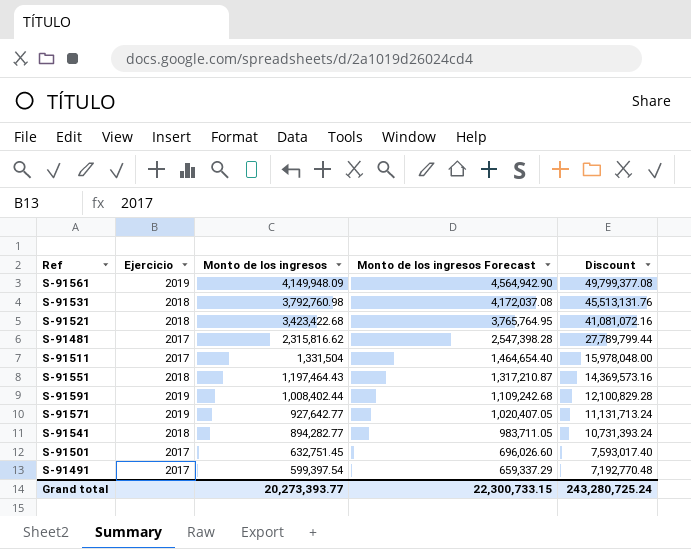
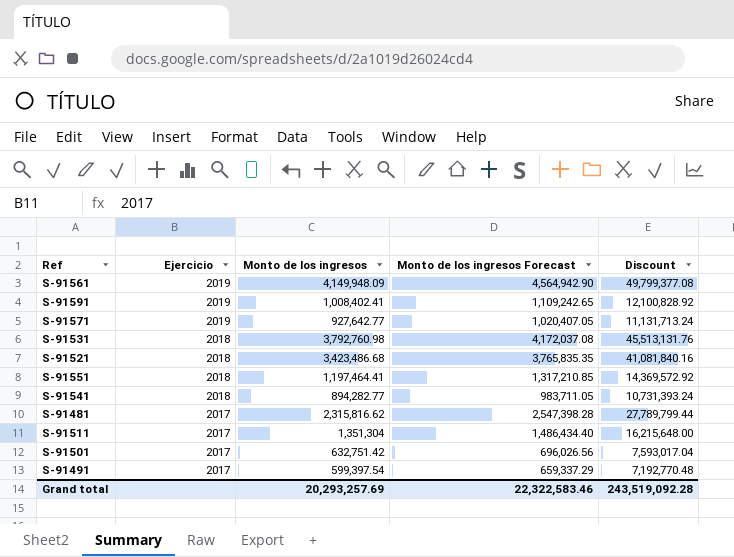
row order: Monto de los ingresos descending -> Ejercicio descending
S-91591 | Monto de los ingresos: 1,008,402.44 -> 1,008,402.41
S-91591 | Monto de los ingresos Forecast: 1,109,242.68 -> 1,109,242.65
S-91591 | Discount: 12,100,829.28 -> 12,100,828.92
S-91521 | Monto de los ingresos: 3,423,422.68 -> 3,423,486.68
S-91521 | Monto de los ingresos Forecast: 3,765,764.95 -> 3,765,835.35
S-91521 | Discount: 41,081,072.16 -> 41,081,840.16
S-91551 | Monto de los ingresos: 1,197,464.43 -> 1,197,464.41
S-91551 | Monto de los ingresos Forecast: 1,317,210.87 -> 1,317,210.85
S-91551 | Discount: 14,369,573.16 -> 14,369,572.92
S-91511 | Monto de los ingresos: 1,331,504 -> 1,351,304
S-91511 | Monto de los ingresos Forecast: 1,464,654.40 -> 1,486,434.40
S-91511 | Discount: 15,978,048.00 -> 16,215,648.00
S-91501 | Monto de los ingresos: 632,751.45 -> 632,751.42
S-91501 | Monto de los ingresos Forecast: 696,026.60 -> 696,026.56
S-91501 | Discount: 7,593,017.40 -> 7,593,017.04
Grand total | Monto de los ingresos: 20,273,393.77 -> 20,293,257.69
Grand total | Monto de los ingresos Forecast: 22,300,733.15 -> 22,322,583.46
Grand total | Discount: 243,280,725.24 -> 243,519,092.28

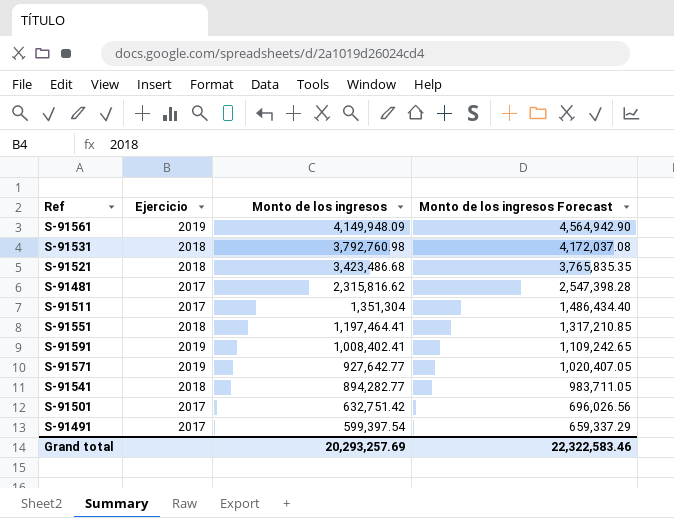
row order: Ejercicio descending -> Monto de los ingresos descending
column Discount | formula: [Monto de los ingresos] * 12 -> none

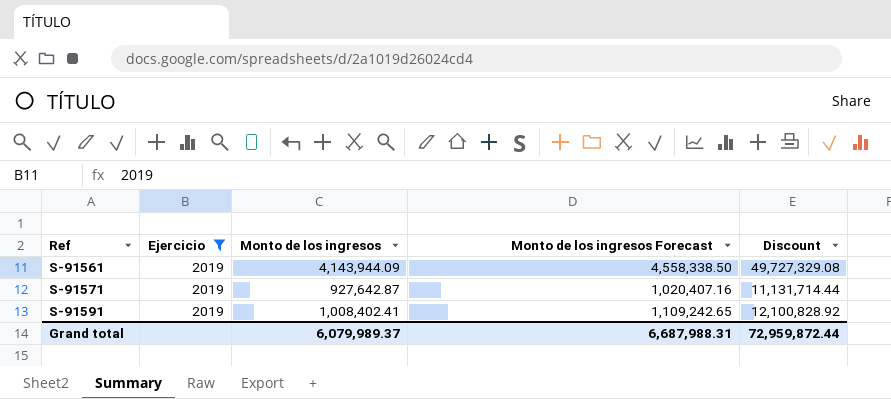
filter: none -> Ejercicio = 2019
row order: Monto de los ingresos descending -> Ref ascending
column Discount | formula: none -> [Monto de los ingresos] * 12
S-91561 | Monto de los ingresos: 4,149,948.09 -> 4,143,944.09
S-91561 | Monto de los ingresos Forecast: 4,564,942.90 -> 4,558,338.50
S-91571 | Monto de los ingresos: 927,642.77 -> 927,642.87
S-91571 | Monto de los ingresos Forecast: 1,020,407.05 -> 1,020,407.16
Grand total | Monto de los ingresos: 20,293,257.69 -> 6,079,989.37
Grand total | Monto de los ingresos Forecast: 22,322,583.46 -> 6,687,988.31

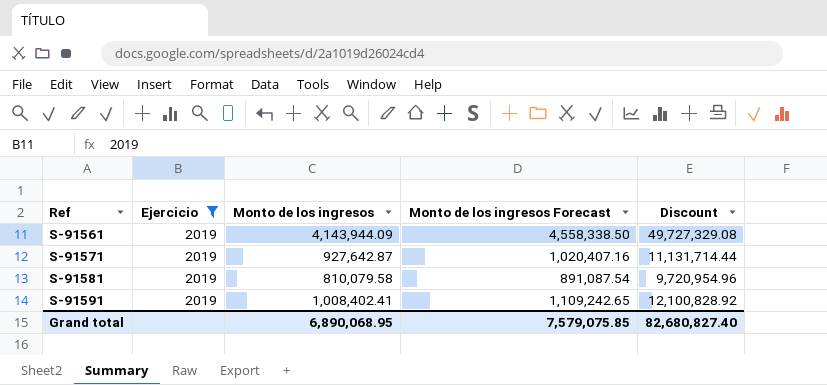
row S-91581: none -> 2019 | 810,079.58 | 891,087.54 | 9,720,954.96
Grand total | Monto de los ingresos: 6,079,989.37 -> 6,890,068.95
Grand total | Monto de los ingresos Forecast: 6,687,988.31 -> 7,579,075.85
Grand total | Discount: 72,959,872.44 -> 82,680,827.40

